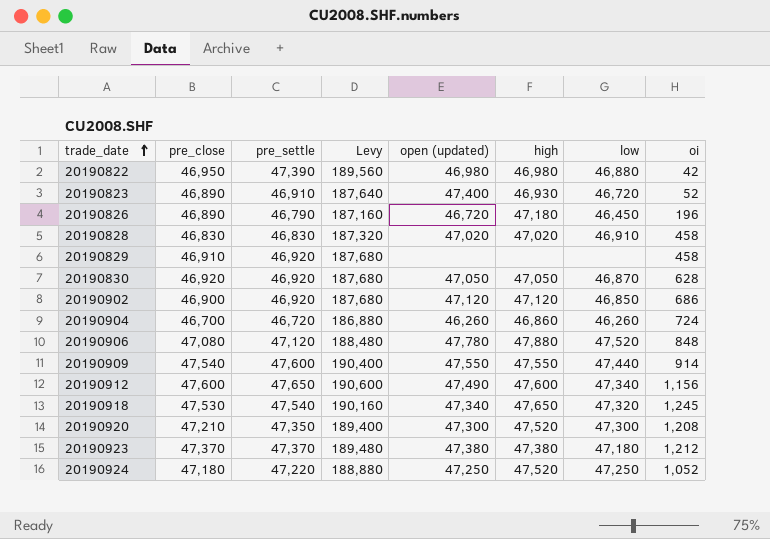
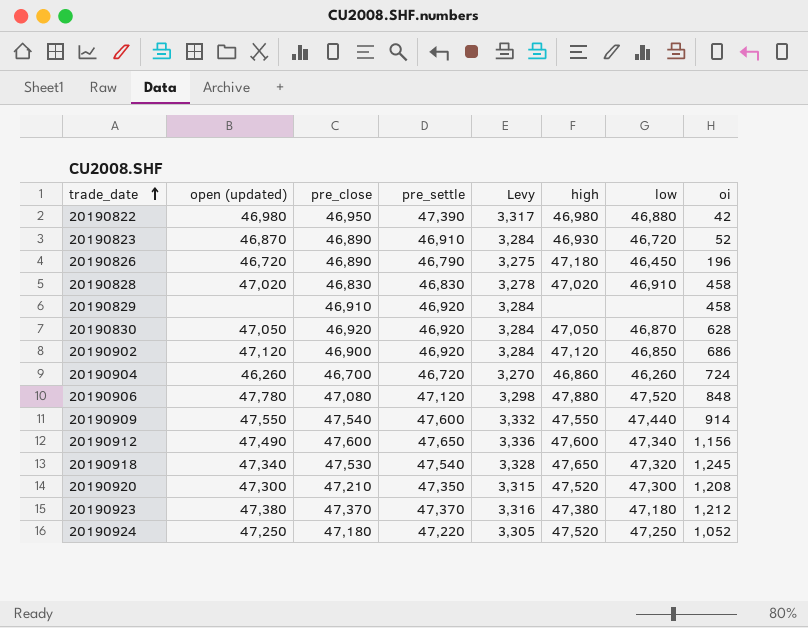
column open (updated) | position: 5 -> 2
column Levy | formula: [pre_settle] * 4 -> [pre_settle] * 0.07
20190823 | open (updated): 47,400 -> 46,870

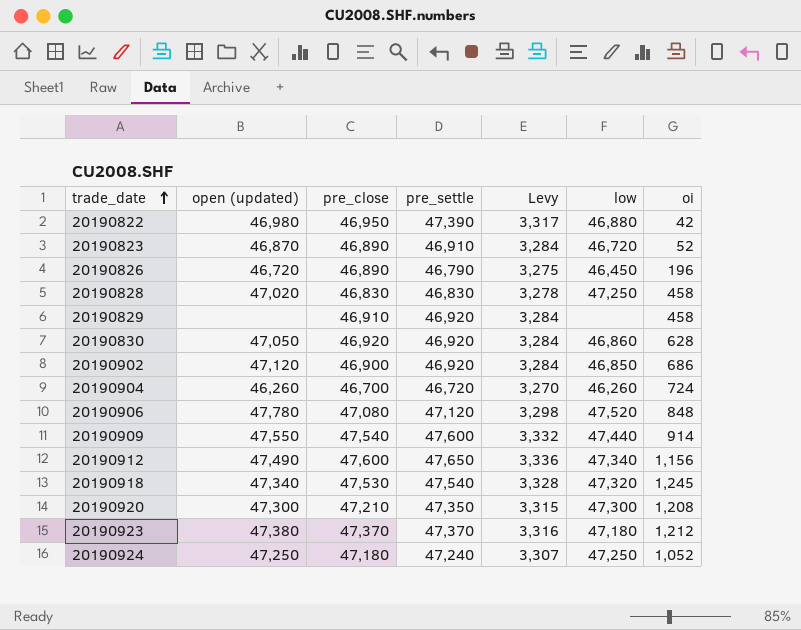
column high | position: 6 -> none
20190828 | low: 46,910 -> 47,250
20190830 | low: 46,870 -> 46,860
20190924 | pre_settle: 47,220 -> 47,240
20190924 | Levy: 3,305 -> 3,307

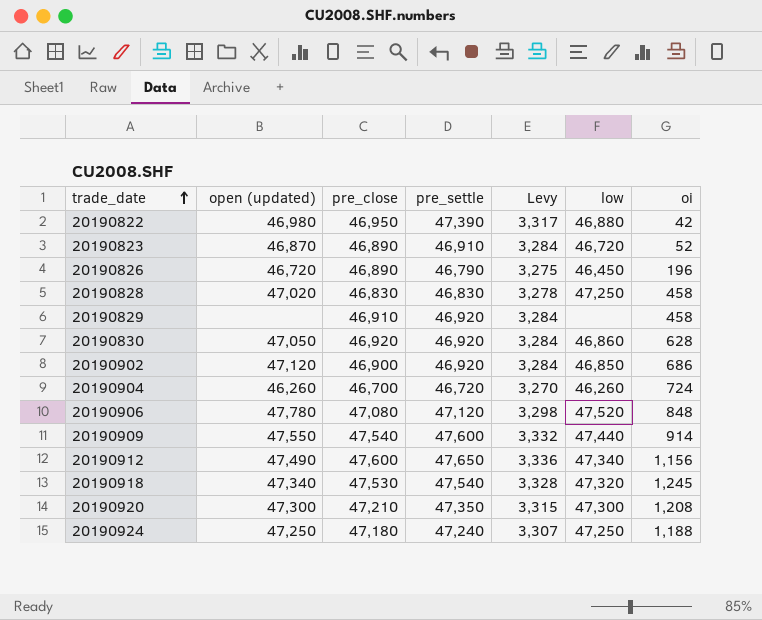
row 20190923: 47,380 | 47,370 | 47,370 | 3,316 | 47,180 | 1,212 -> none
20190924 | oi: 1,052 -> 1,188

